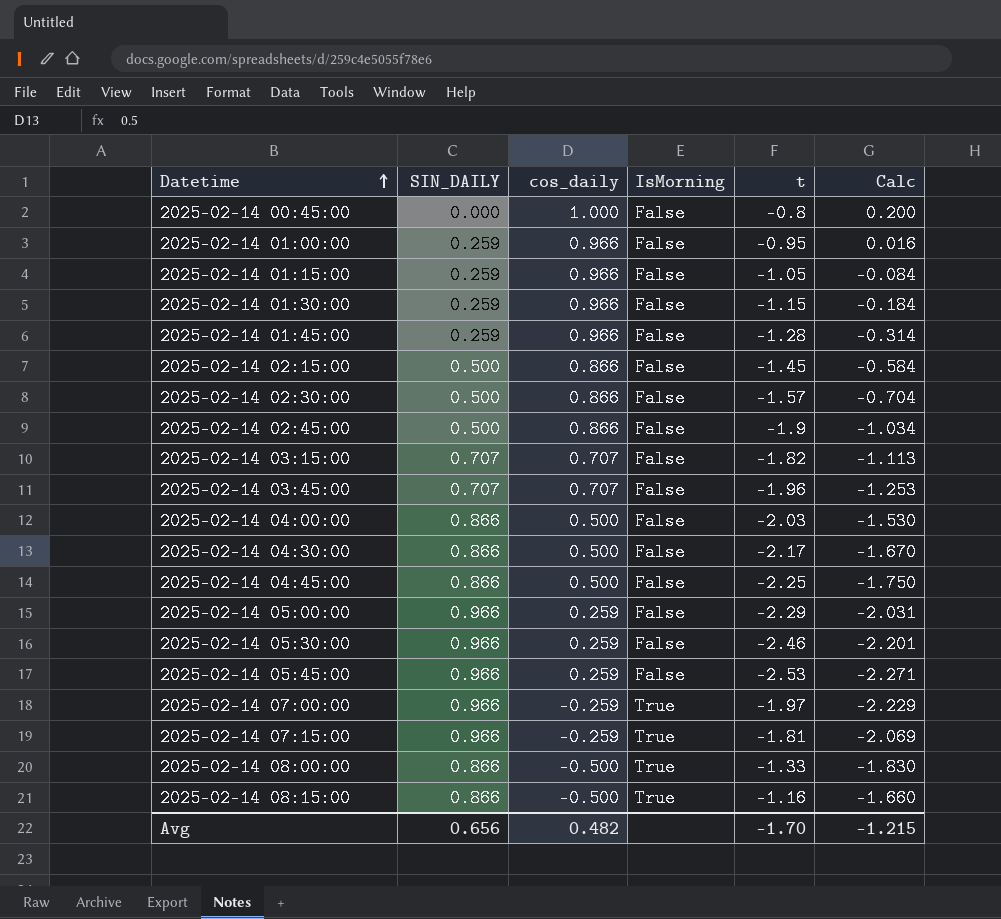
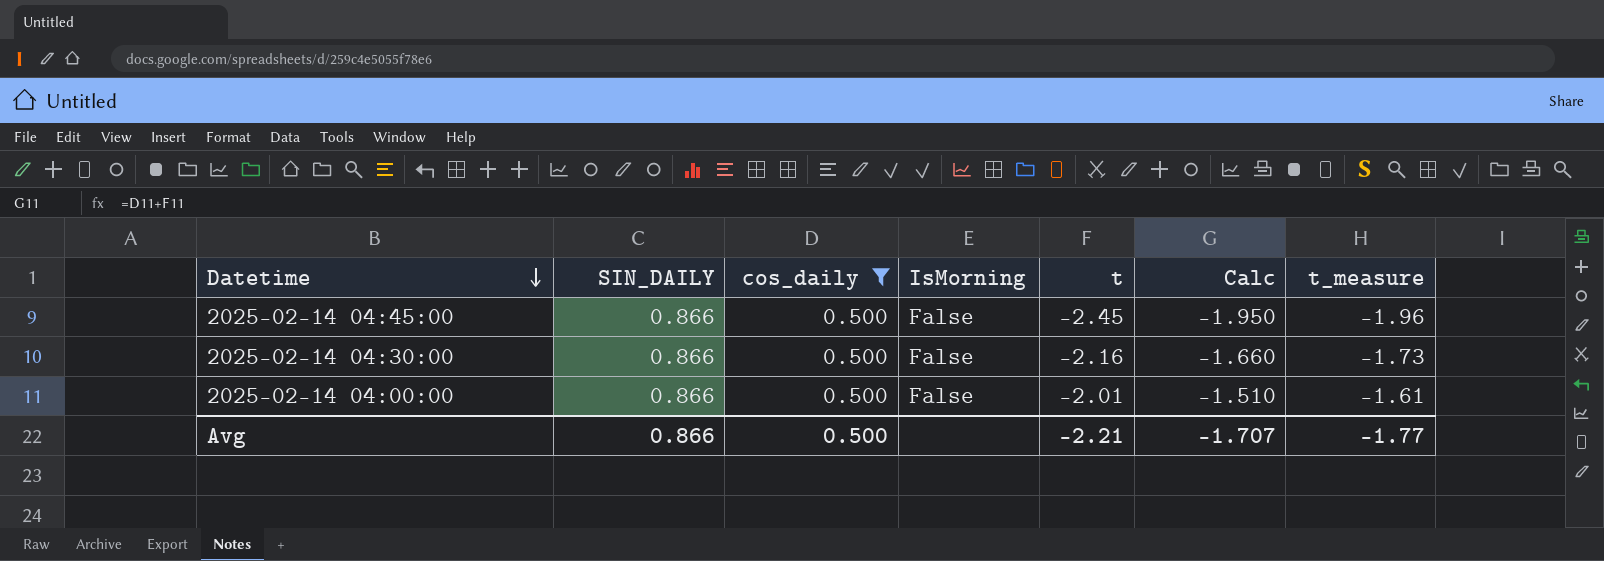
filter: none -> cos_daily = 0.500
row order: Datetime ascending -> Datetime descending
column t_measure | formula: none -> [t] * 0.8
2025-02-14 04:45:00 | t: -2.25 -> -2.45
2025-02-14 04:45:00 | Calc: -1.750 -> -1.950
2025-02-14 04:30:00 | t: -2.17 -> -2.16
2025-02-14 04:30:00 | Calc: -1.670 -> -1.660
2025-02-14 04:00:00 | t: -2.03 -> -2.01
2025-02-14 04:00:00 | Calc: -1.530 -> -1.510
Avg | SIN_DAILY: 0.656 -> 0.866
Avg | cos_daily: 0.482 -> 0.500
Avg | t: -1.70 -> -2.21
Avg | Calc: -1.215 -> -1.707

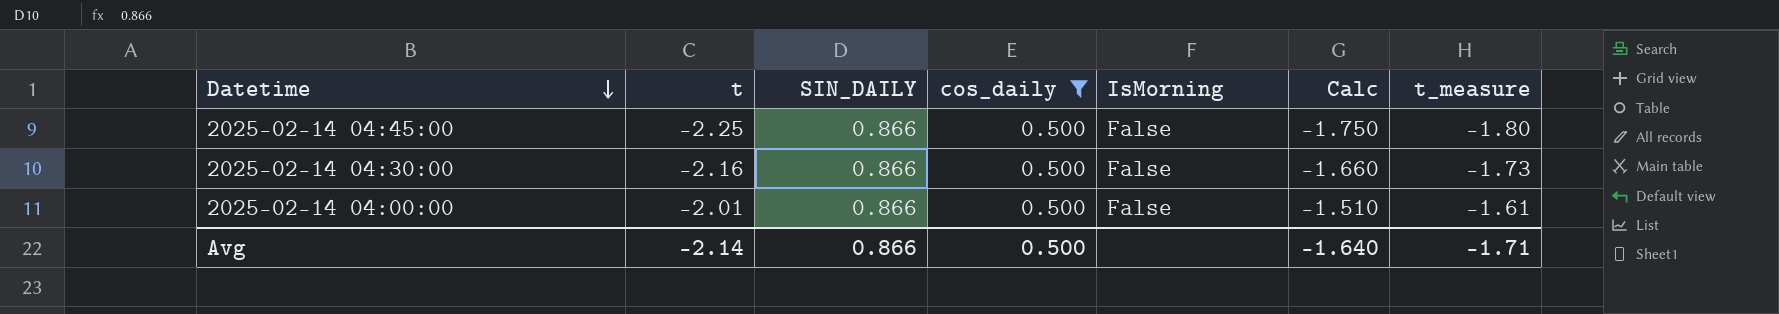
column t | position: 5 -> 2
2025-02-14 04:45:00 | t: -2.45 -> -2.25
2025-02-14 04:45:00 | Calc: -1.950 -> -1.750
2025-02-14 04:45:00 | t_measure: -1.96 -> -1.80
Avg | t: -2.21 -> -2.14
Avg | Calc: -1.707 -> -1.640
Avg | t_measure: -1.77 -> -1.71

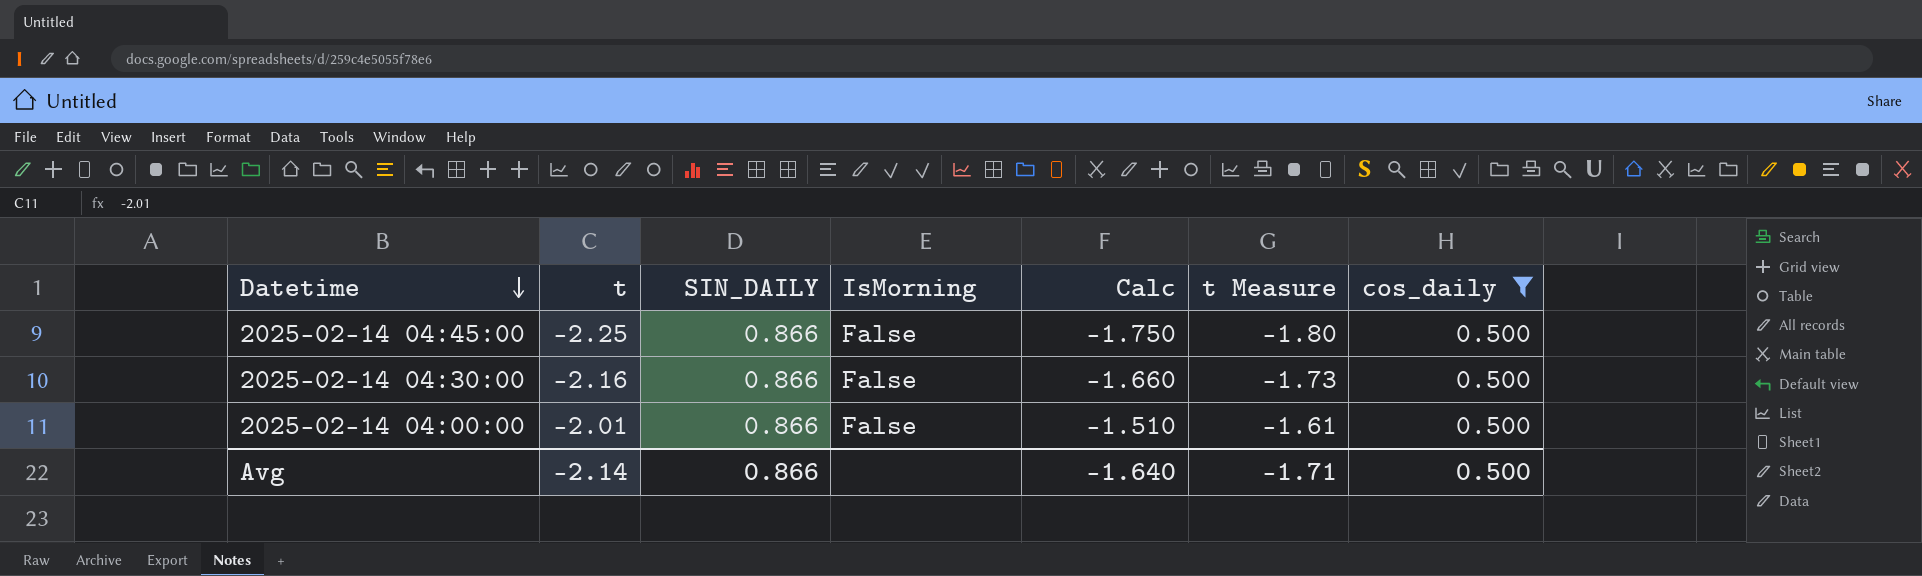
column name: t_measure -> t Measure
column cos_daily | position: 4 -> 7

